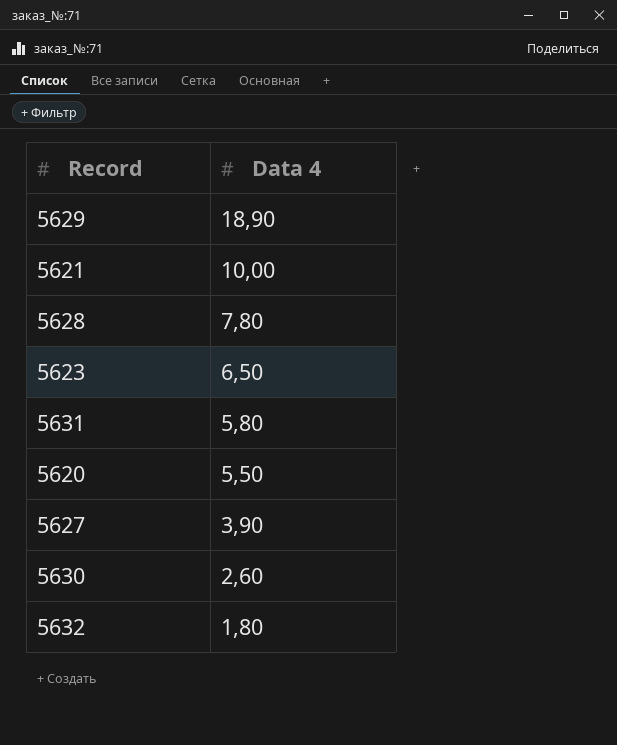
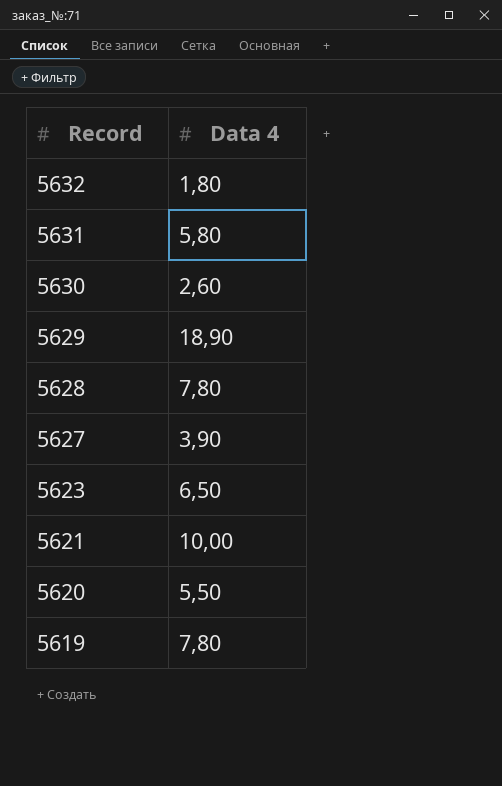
row order: Data 4 descending -> Record descending
row 5619: none -> 7,80

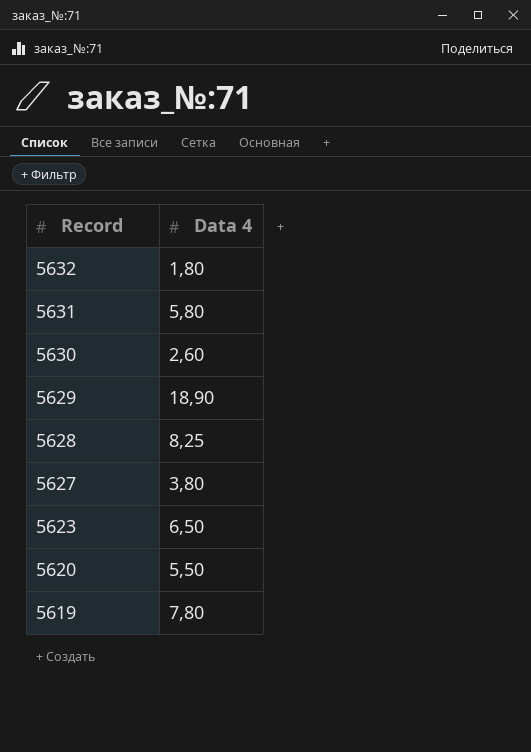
row 5621: 10,00 -> none
5628 | Data 4: 7,80 -> 8,25
5627 | Data 4: 3,90 -> 3,80

